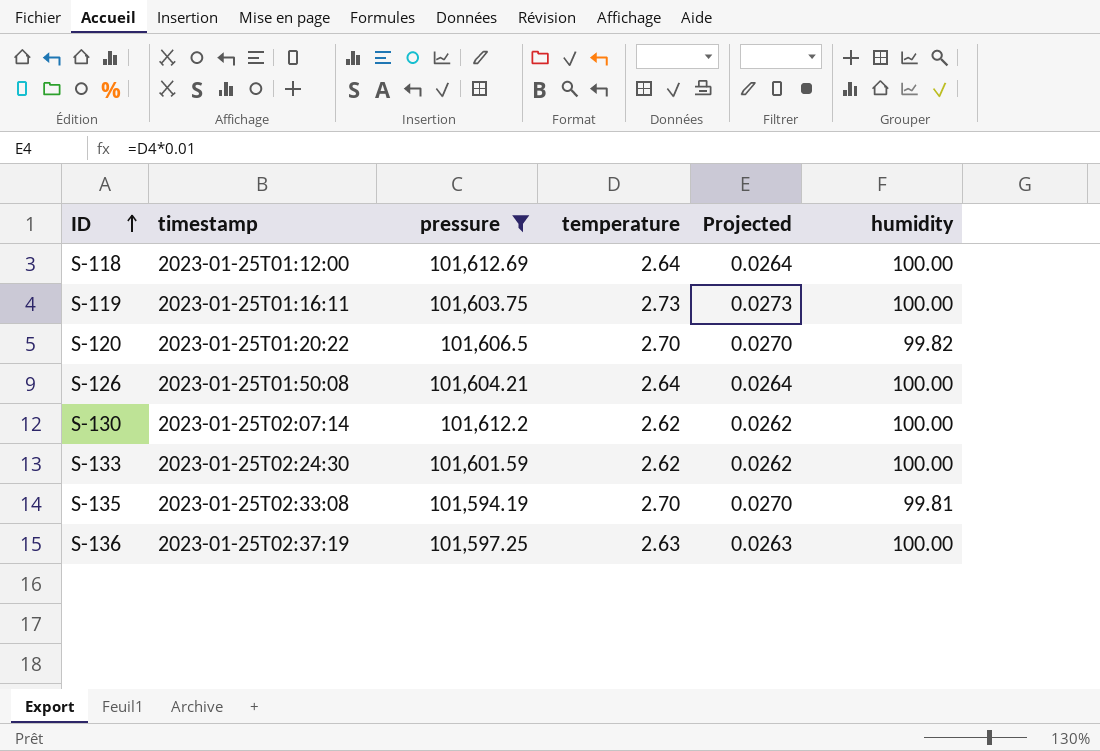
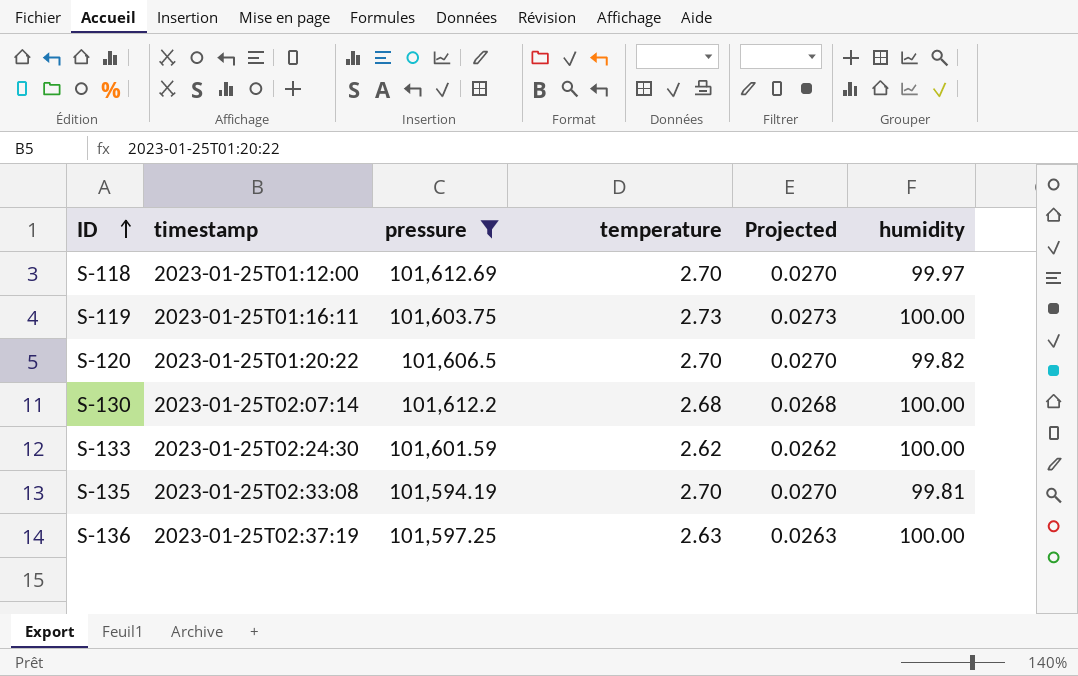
row S-126: 2023-01-25T01:50:08 | 101,604.21 | 2.64 | 0.0264 | 100.00 -> none
S-118 | temperature: 2.64 -> 2.70
S-118 | Projected: 0.0264 -> 0.0270
S-118 | humidity: 100.00 -> 99.97
S-130 | temperature: 2.62 -> 2.68
S-130 | Projected: 0.0262 -> 0.0268

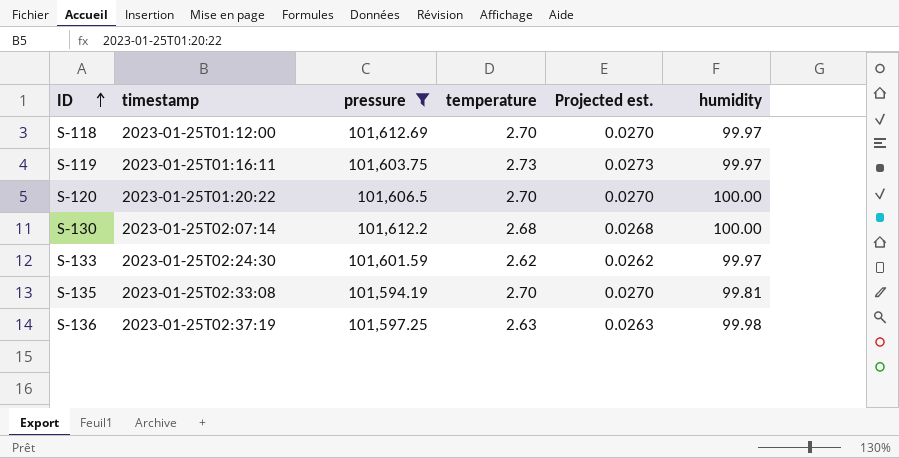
column name: Projected -> Projected est.
S-119 | humidity: 100.00 -> 99.97
S-120 | humidity: 99.82 -> 100.00
S-133 | humidity: 100.00 -> 99.97
S-136 | humidity: 100.00 -> 99.98

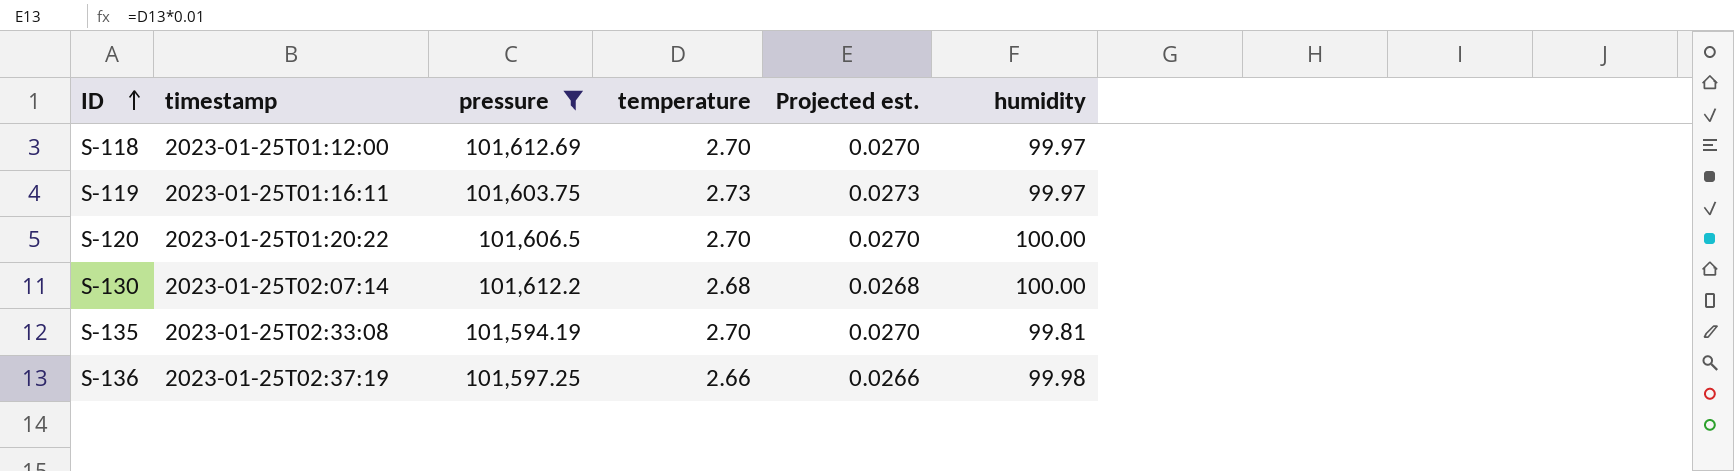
row S-133: 2023-01-25T02:24:30 | 101,601.59 | 2.62 | 0.0262 | 99.97 -> none
S-136 | temperature: 2.63 -> 2.66
S-136 | Projected est.: 0.0263 -> 0.0266

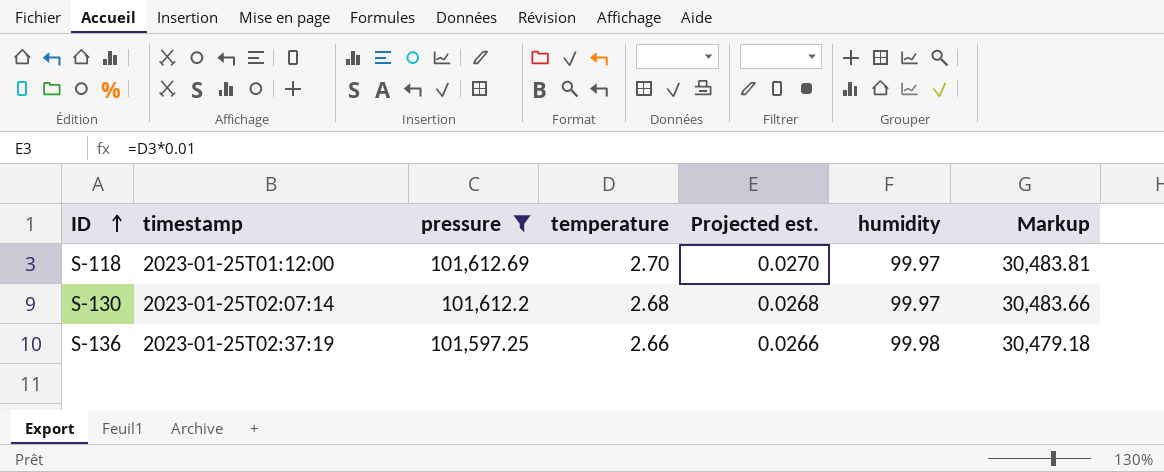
column Markup | formula: none -> [pressure] * 0.3
row S-119: 2023-01-25T01:16:11 | 101,603.75 | 2.73 | 0.0273 | 99.97 -> none
row S-120: 2023-01-25T01:20:22 | 101,606.5 | 2.70 | 0.0270 | 100.00 -> none
row S-135: 2023-01-25T02:33:08 | 101,594.19 | 2.70 | 0.0270 | 99.81 -> none
S-130 | humidity: 100.00 -> 99.97

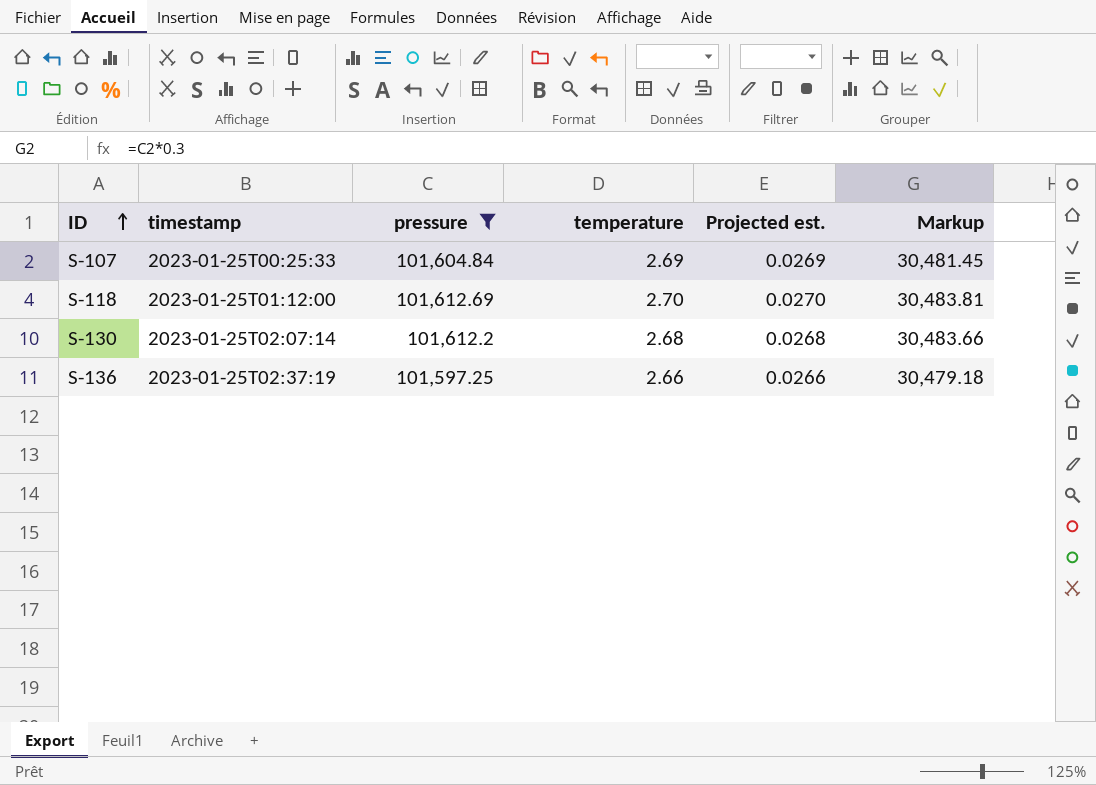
column humidity | position: 6 -> none
row S-107: none -> 2023-01-25T00:25:33 | 101,604.84 | 2.69 | 0.0269 | 30,481.45

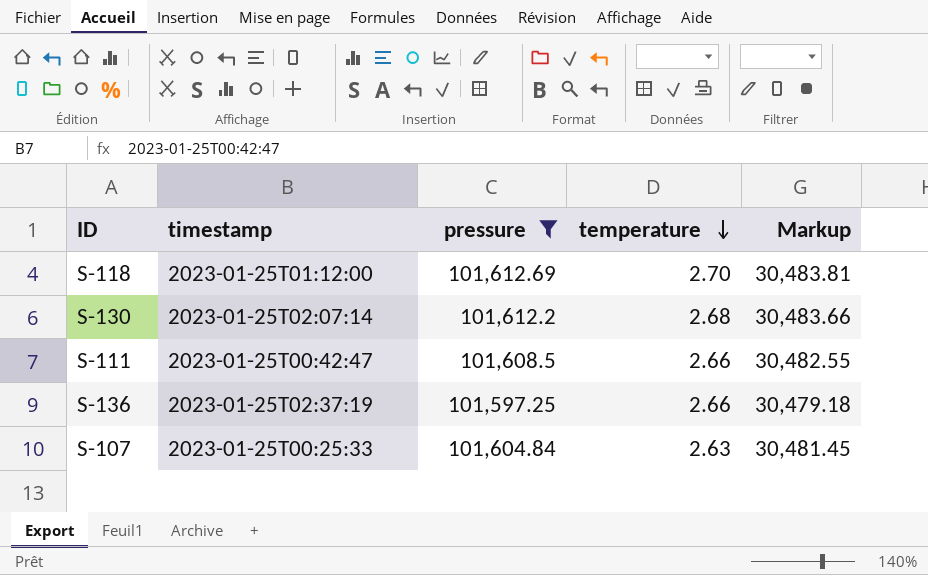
row order: ID ascending -> temperature descending
column Projected est. | formula: [temperature] * 0.01 -> none
row S-111: none -> 2023-01-25T00:42:47 | 101,608.5 | 2.66 | 30,482.55
S-107 | temperature: 2.69 -> 2.63

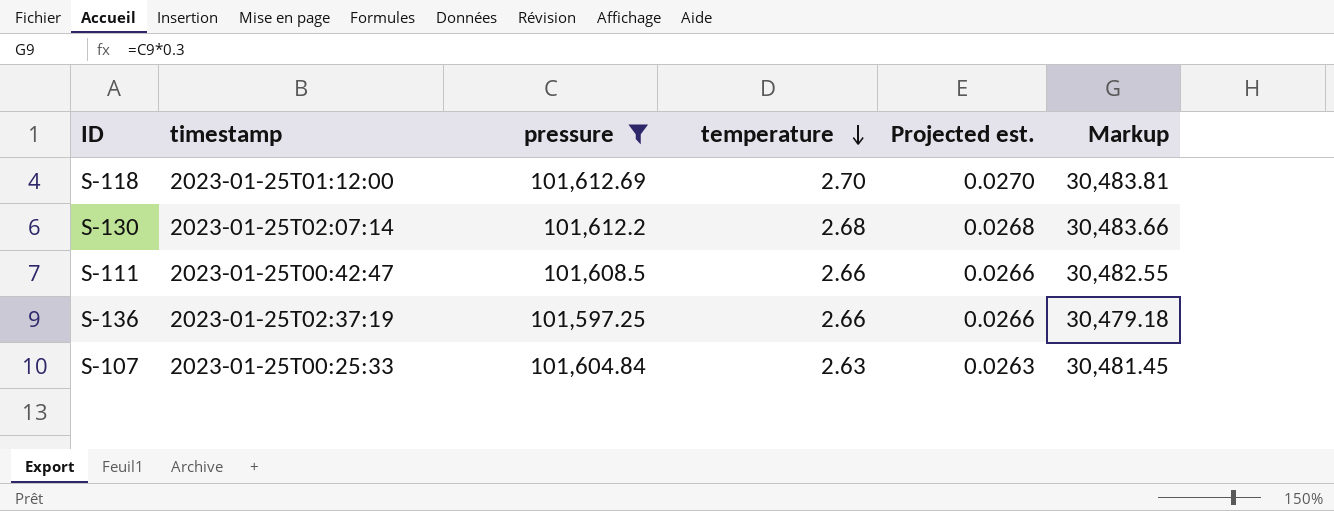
column Projected est. | formula: none -> [temperature] * 0.01

